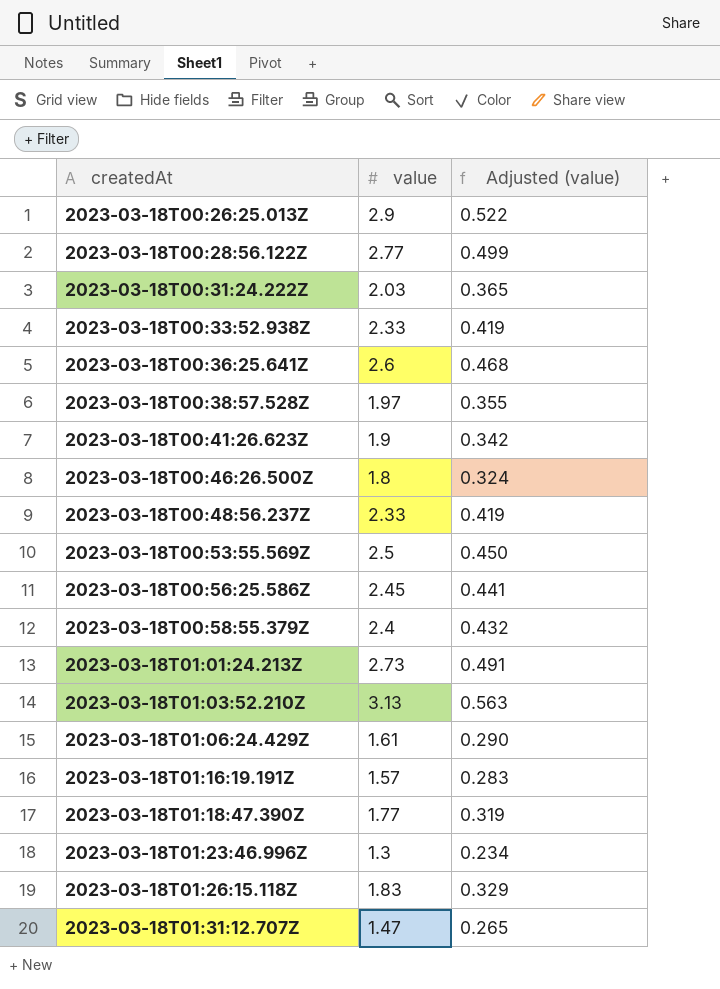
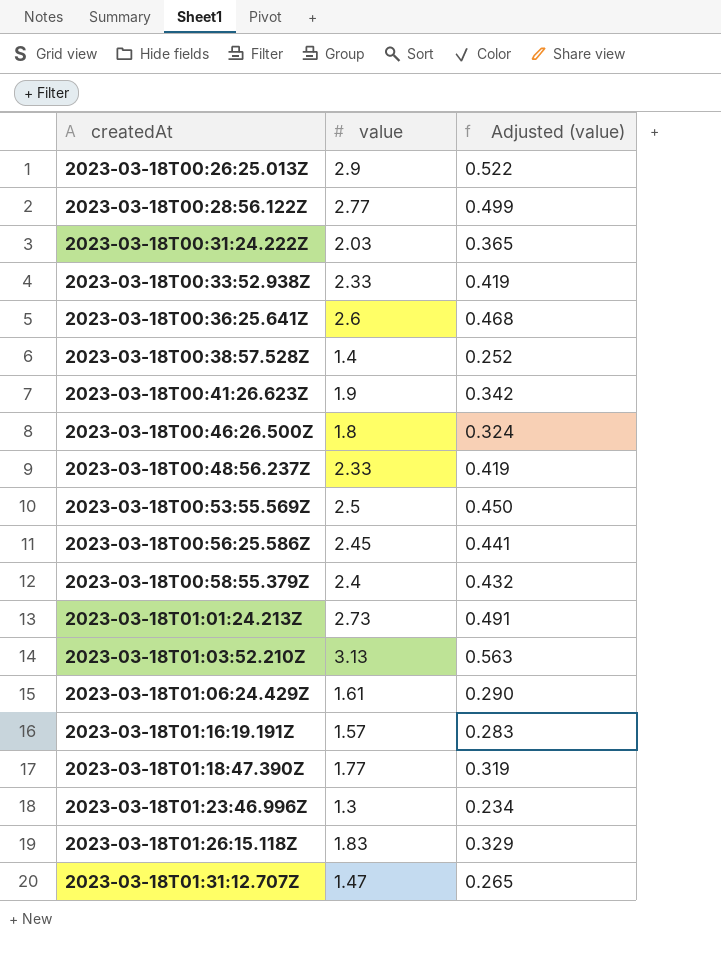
2023-03-18T00:38:57.528Z | value: 1.97 -> 1.4
2023-03-18T00:38:57.528Z | Adjusted (value): 0.355 -> 0.252

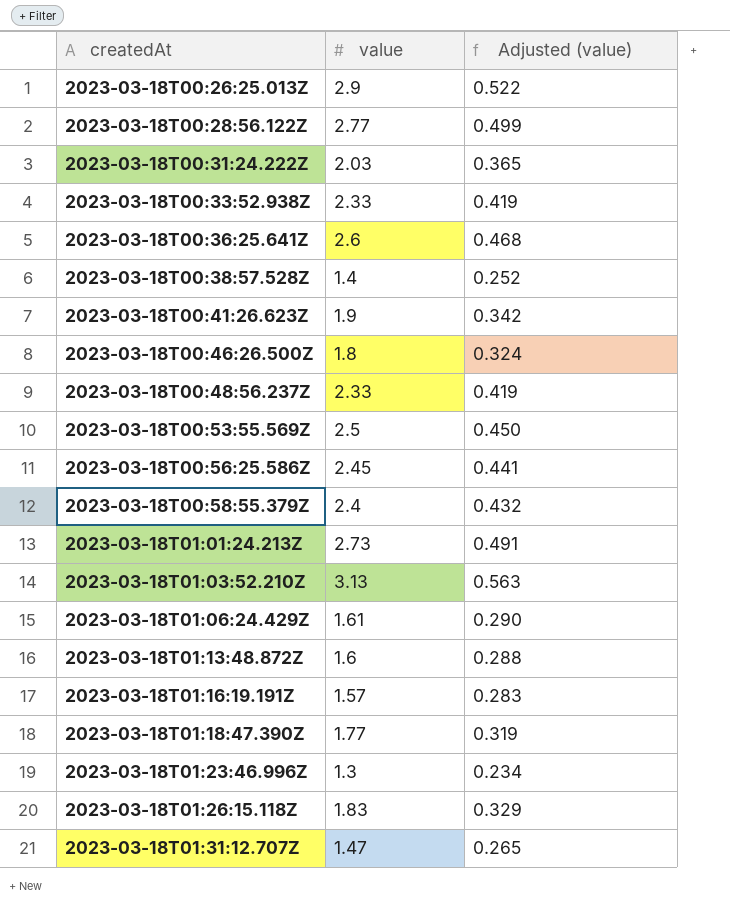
row 2023-03-18T01:13:48.872Z: none -> 1.6 | 0.288

